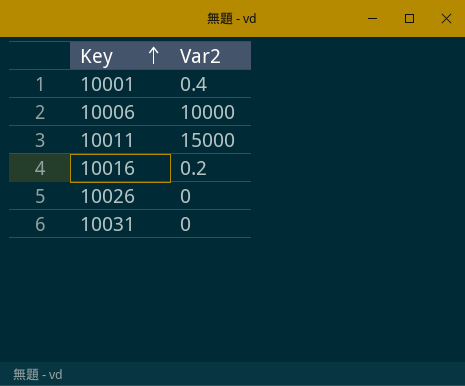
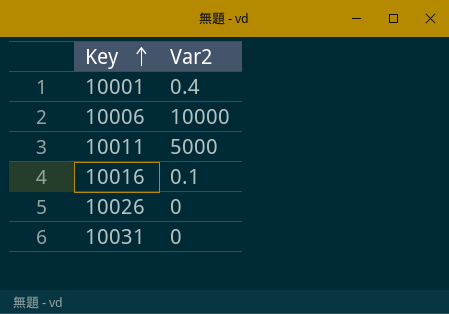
10011 | Var2: 15000 -> 5000
10016 | Var2: 0.2 -> 0.1

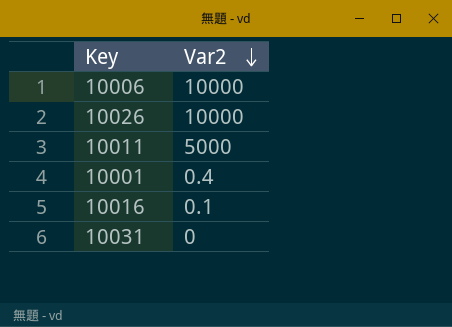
row order: Key ascending -> Var2 descending
10026 | Var2: 0 -> 10000

